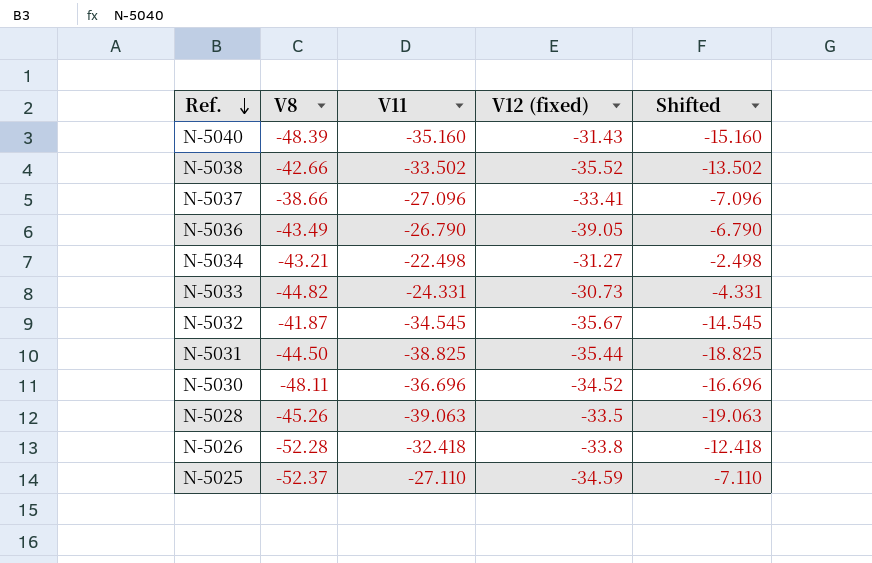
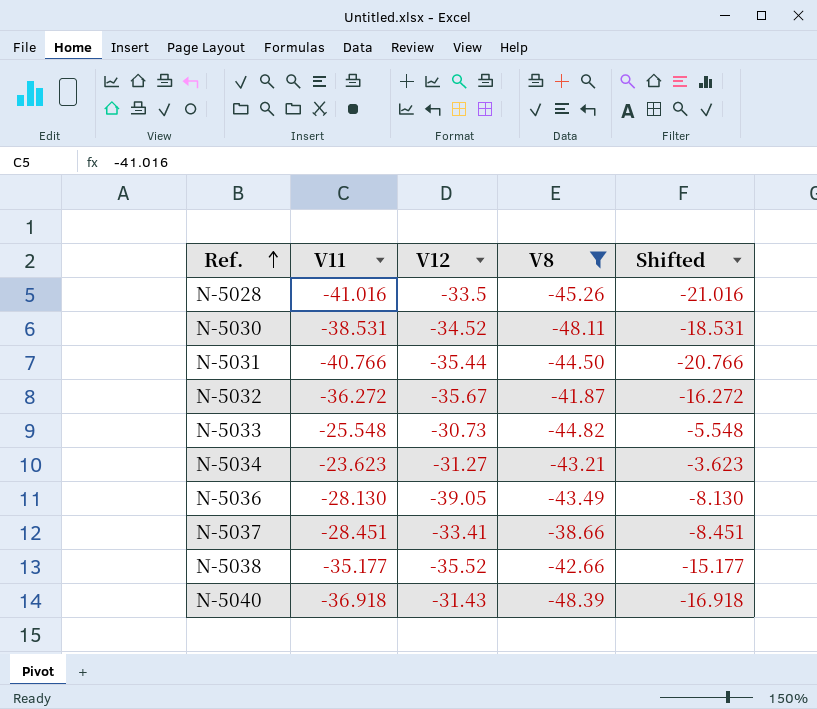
filter: none -> V8 >= -48.39
row order: Ref. descending -> Ref. ascending
column name: V12 (fixed) -> V12
column V8 | position: 2 -> 4
N-5028 | V11: -39.063 -> -41.016
N-5028 | Shifted: -19.063 -> -21.016
N-5030 | V11: -36.696 -> -38.531
N-5030 | Shifted: -16.696 -> -18.531
N-5031 | V11: -38.825 -> -40.766
N-5031 | Shifted: -18.825 -> -20.766
N-5032 | V11: -34.545 -> -36.272
N-5032 | Shifted: -14.545 -> -16.272
N-5033 | V11: -24.331 -> -25.548
N-5033 | Shifted: -4.331 -> -5.548
N-5034 | V11: -22.498 -> -23.623
N-5034 | Shifted: -2.498 -> -3.623
N-5036 | V11: -26.790 -> -28.130
N-5036 | Shifted: -6.790 -> -8.130
N-5037 | V11: -27.096 -> -28.451
N-5037 | Shifted: -7.096 -> -8.451
N-5038 | V11: -33.502 -> -35.177
N-5038 | Shifted: -13.502 -> -15.177
N-5040 | V11: -35.160 -> -36.918
N-5040 | Shifted: -15.160 -> -16.918

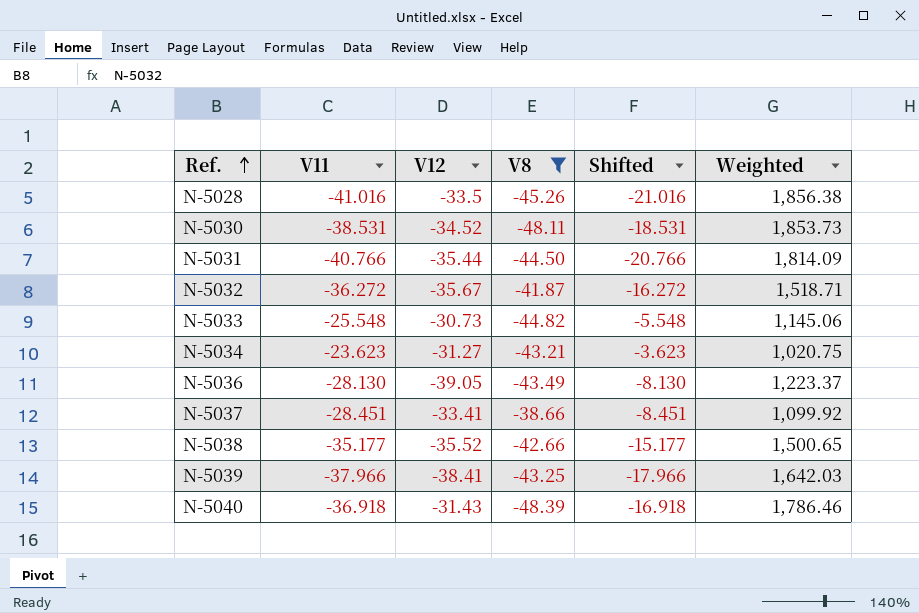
column Weighted | formula: none -> [V11] * [V8]
row N-5039: none -> -37.966 | -38.41 | -43.25 | -17.966 | 1,642.03

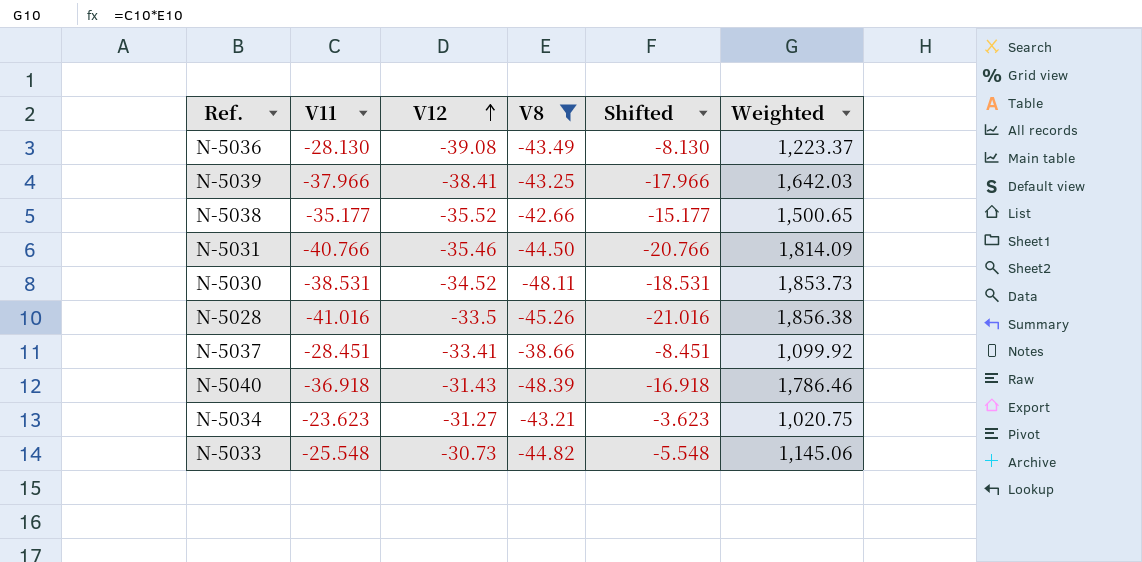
row order: Ref. ascending -> V12 ascending
row N-5032: -36.272 | -35.67 | -41.87 | -16.272 | 1,518.71 -> none
N-5036 | V12: -39.05 -> -39.08
N-5031 | V12: -35.44 -> -35.46

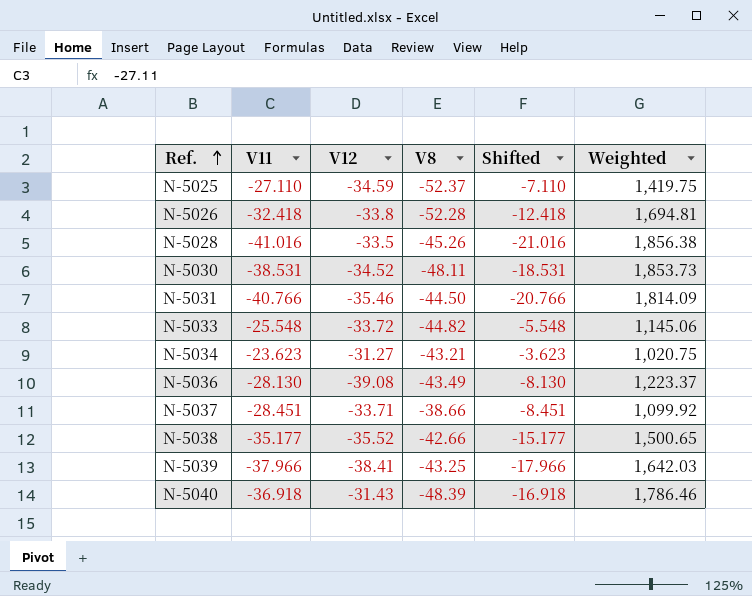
filter: V8 >= -48.39 -> none
row order: V12 ascending -> Ref. ascending
N-5033 | V12: -30.73 -> -33.72
N-5037 | V12: -33.41 -> -33.71

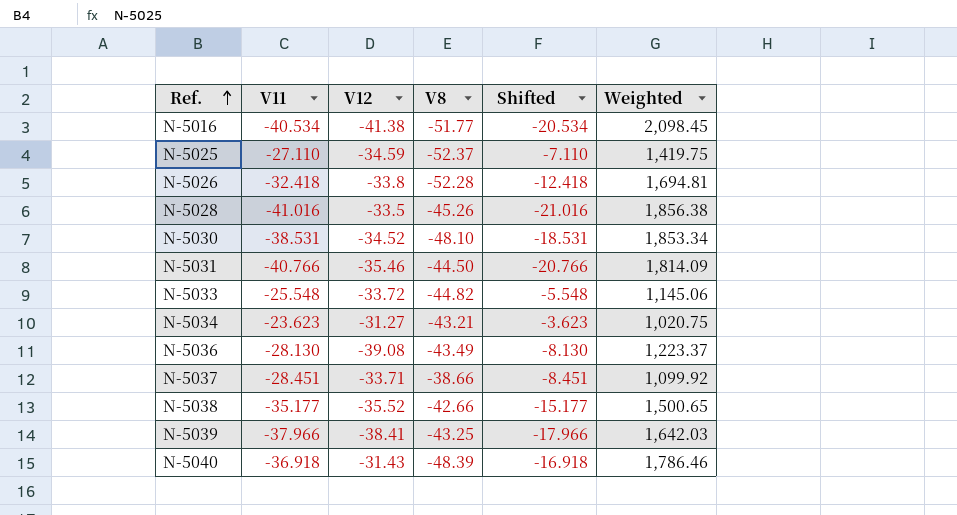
row N-5016: none -> -40.534 | -41.38 | -51.77 | -20.534 | 2,098.45
N-5030 | V8: -48.11 -> -48.10
N-5030 | Weighted: 1,853.73 -> 1,853.34

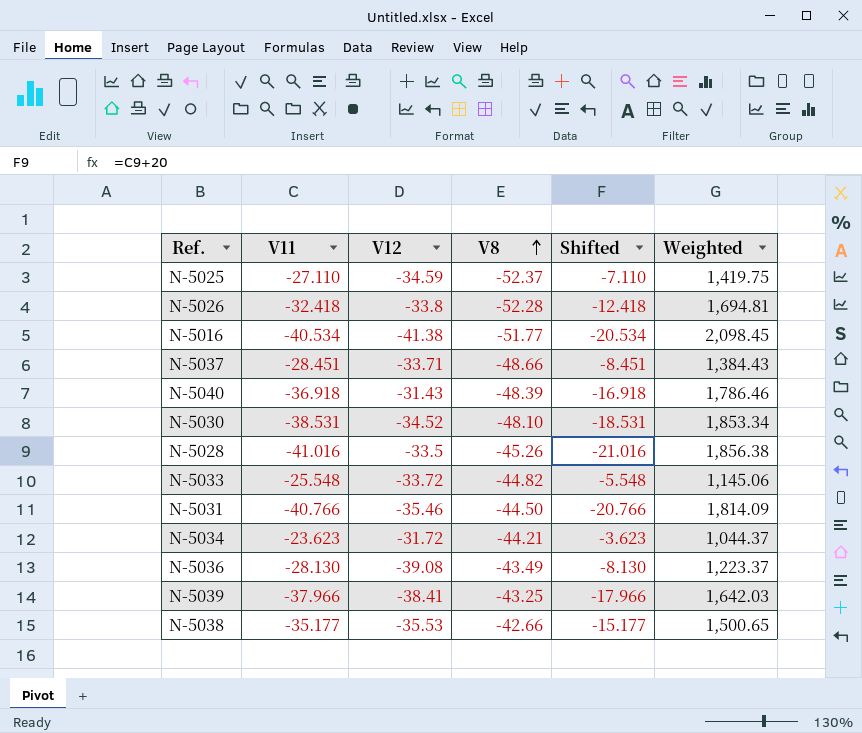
row order: Ref. ascending -> V8 ascending
N-5037 | V8: -38.66 -> -48.66
N-5037 | Weighted: 1,099.92 -> 1,384.43
N-5034 | V12: -31.27 -> -31.72
N-5034 | V8: -43.21 -> -44.21
N-5034 | Weighted: 1,020.75 -> 1,044.37
N-5038 | V12: -35.52 -> -35.53

